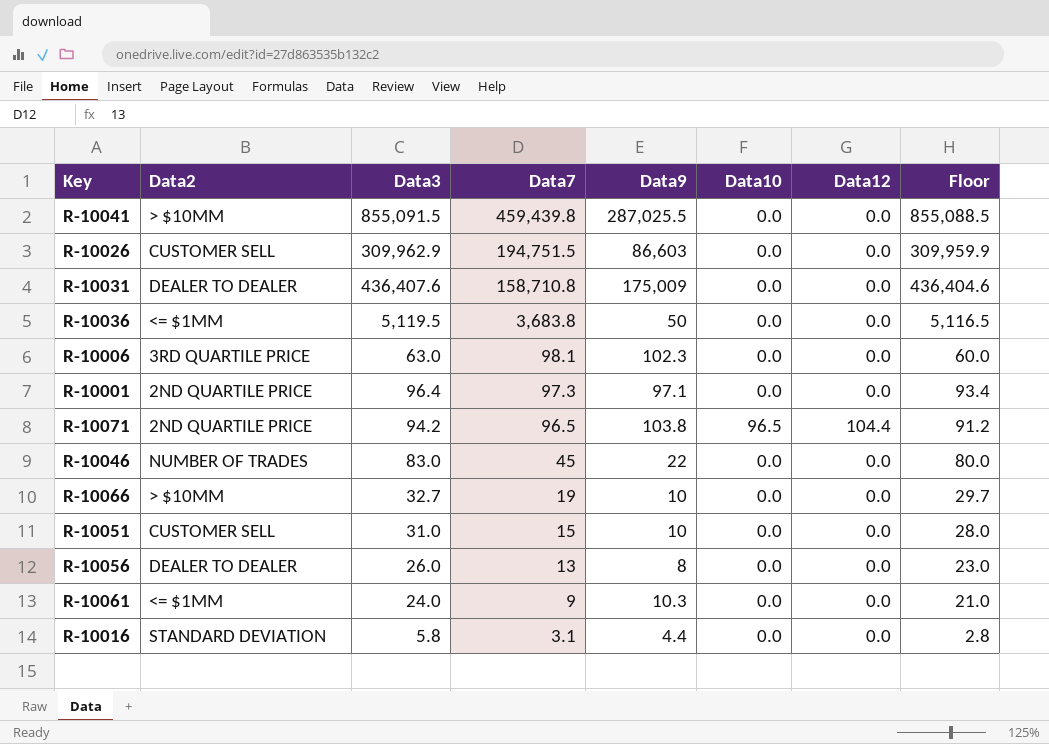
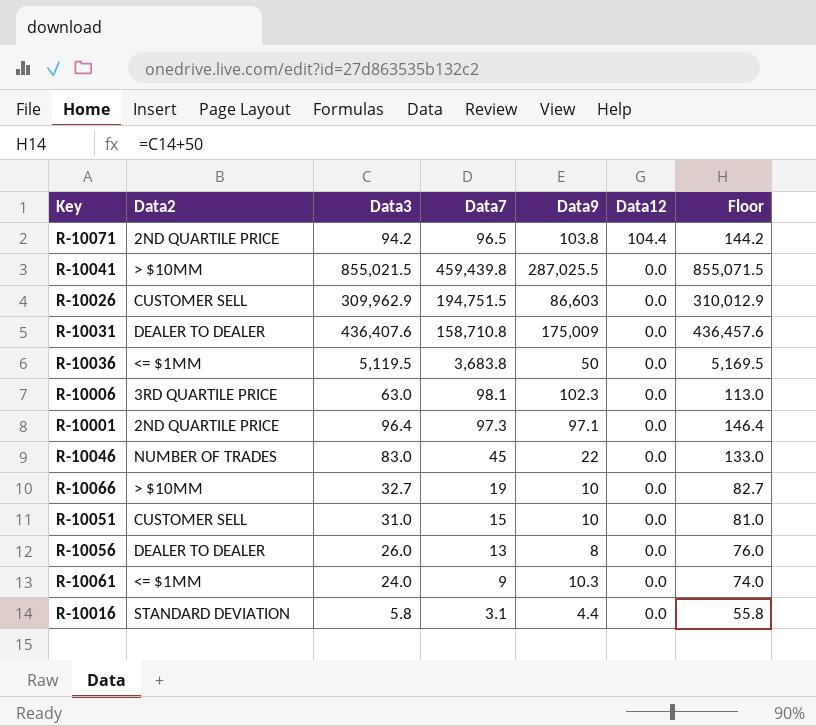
row order: Data7 descending -> Data12 descending
column Data10 | position: 6 -> none
column Floor | formula: [Data3] - 3 -> [Data3] + 50
R-10041 | Data3: 855,091.5 -> 855,021.5

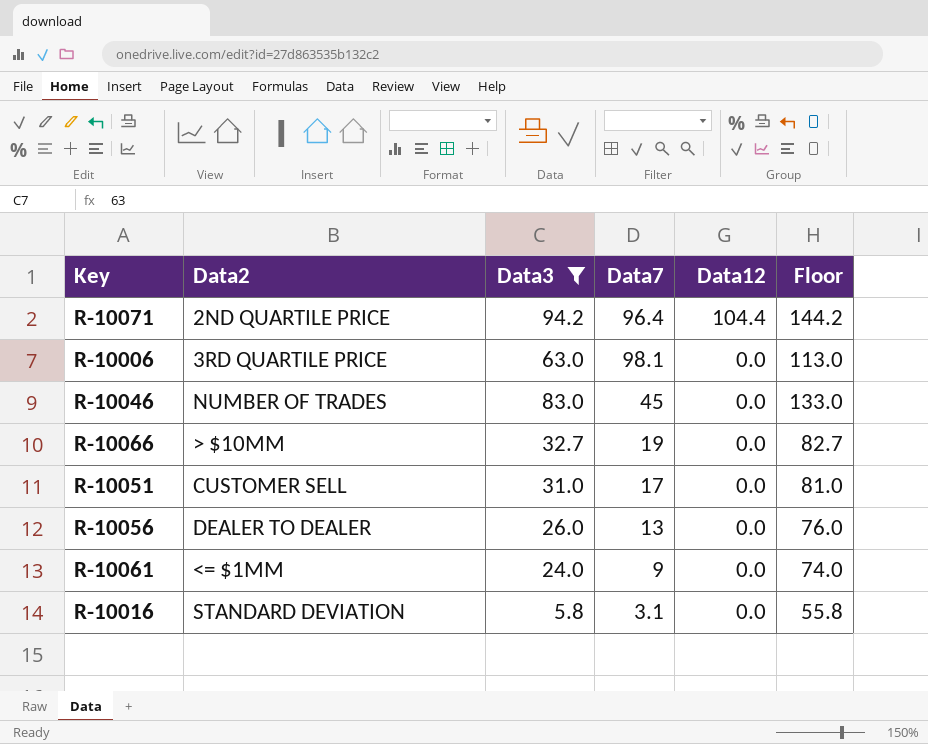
filter: none -> Data3 <= 94.2
column Data9 | position: 5 -> none
R-10071 | Data7: 96.5 -> 96.4
R-10051 | Data7: 15 -> 17

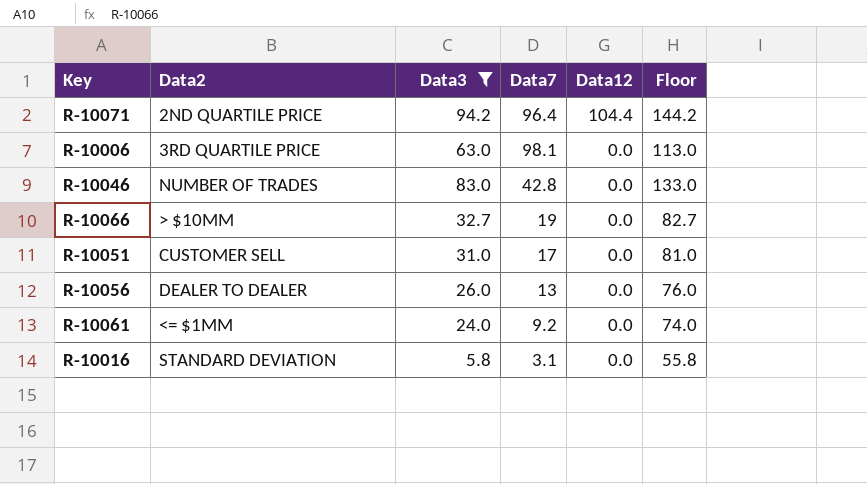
R-10046 | Data7: 45 -> 42.8
R-10061 | Data7: 9 -> 9.2

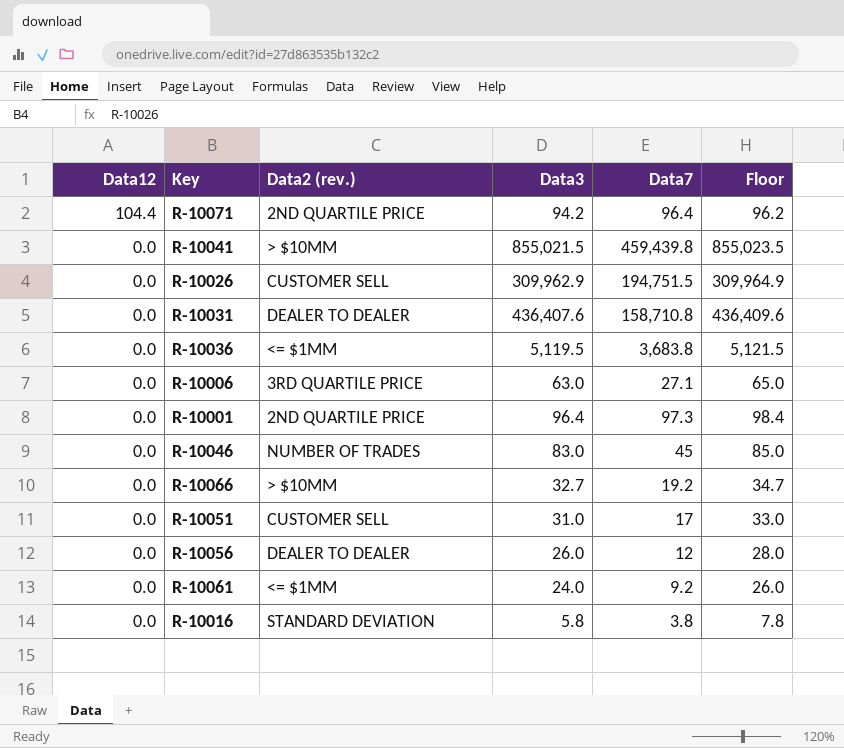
filter: Data3 <= 94.2 -> none
column Data12 | position: 5 -> 1
column name: Data2 -> Data2 (rev.)
column Floor | formula: [Data3] + 50 -> [Data3] + 2
R-10006 | Data7: 98.1 -> 27.1
R-10046 | Data7: 42.8 -> 45
R-10066 | Data7: 19 -> 19.2
R-10056 | Data7: 13 -> 12
R-10016 | Data7: 3.1 -> 3.8

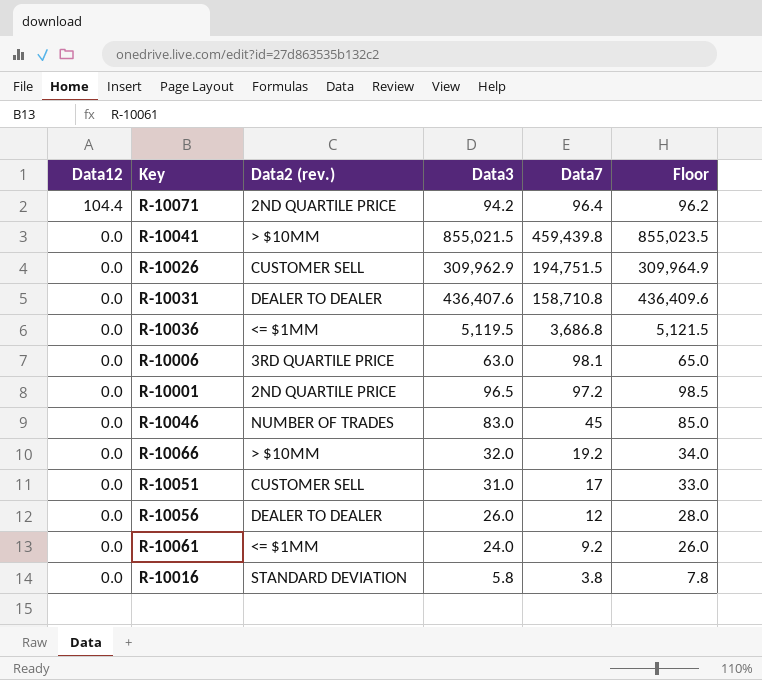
R-10036 | Data7: 3,683.8 -> 3,686.8
R-10006 | Data7: 27.1 -> 98.1
R-10001 | Data3: 96.4 -> 96.5
R-10001 | Data7: 97.3 -> 97.2
R-10001 | Floor: 98.4 -> 98.5
R-10066 | Data3: 32.7 -> 32.0
R-10066 | Floor: 34.7 -> 34.0

